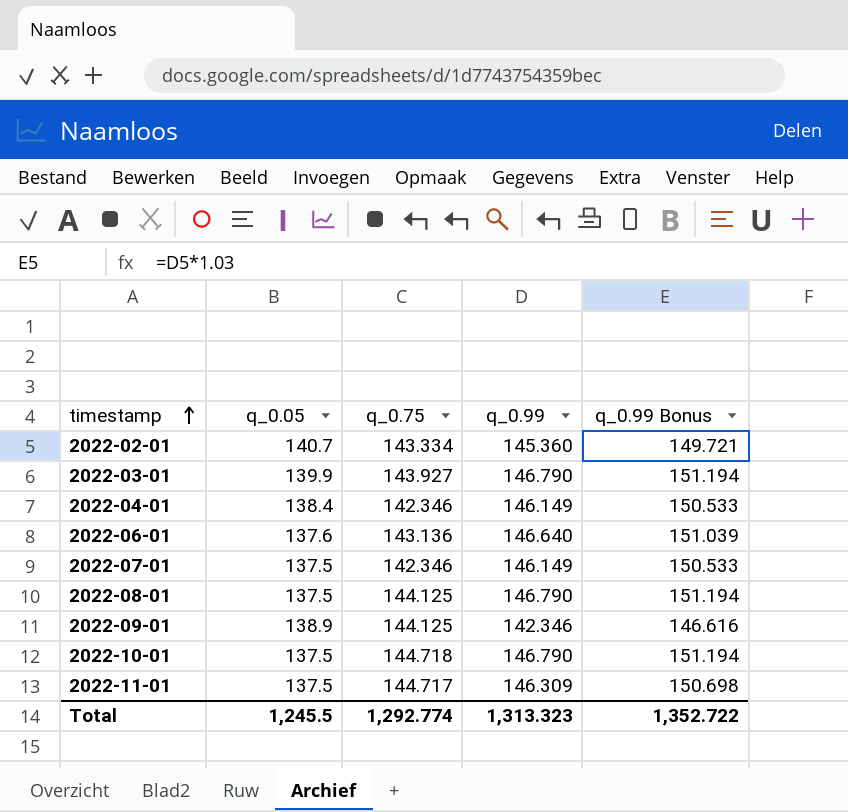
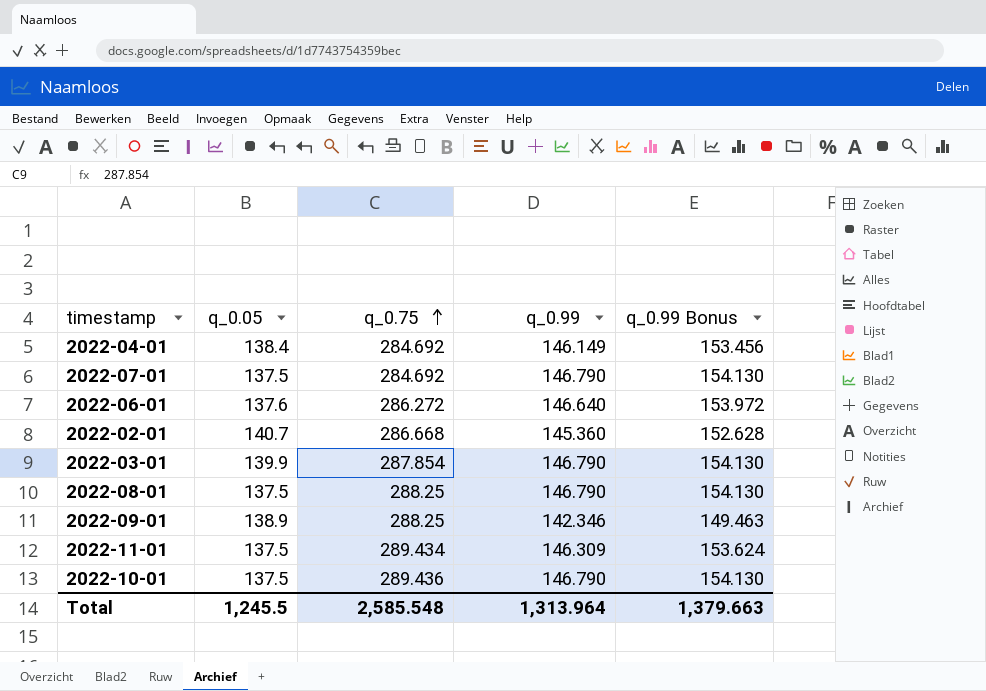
row order: timestamp ascending -> q_0.75 ascending
column q_0.99 Bonus | formula: [q_0.99] * 1.03 -> [q_0.99] * 1.05
2022-04-01 | q_0.75: 142.346 -> 284.692
2022-07-01 | q_0.75: 142.346 -> 284.692
2022-07-01 | q_0.99: 146.149 -> 146.790
2022-06-01 | q_0.75: 143.136 -> 286.272
2022-02-01 | q_0.75: 143.334 -> 286.668
2022-03-01 | q_0.75: 143.927 -> 287.854
2022-08-01 | q_0.75: 144.125 -> 288.25
2022-09-01 | q_0.75: 144.125 -> 288.25
2022-11-01 | q_0.75: 144.717 -> 289.434
2022-10-01 | q_0.75: 144.718 -> 289.436
Total | q_0.75: 1,292.774 -> 2,585.548
Total | q_0.99: 1,313.323 -> 1,313.964
Total | q_0.99 Bonus: 1,352.722 -> 1,379.663

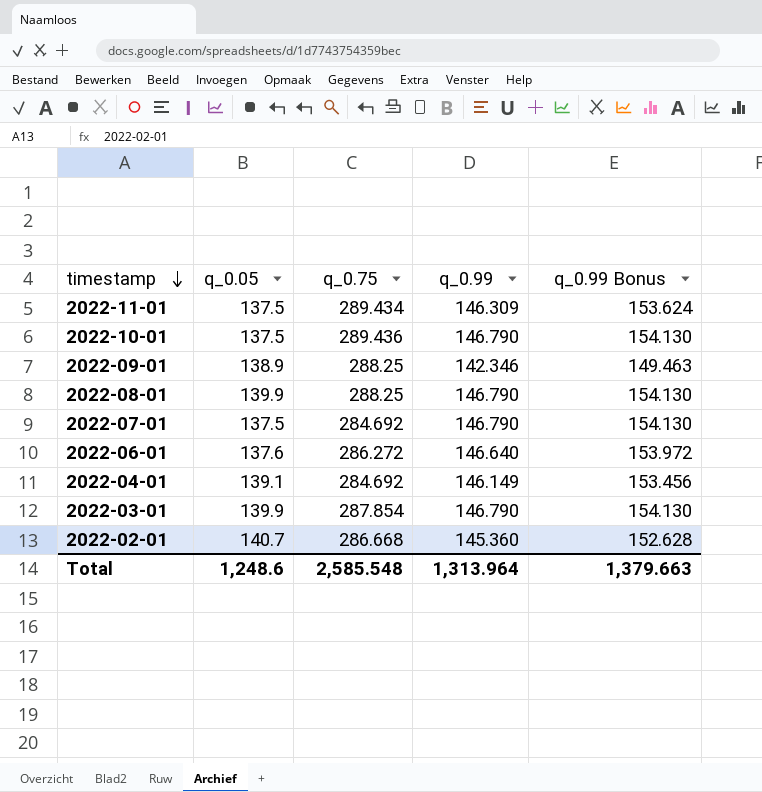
row order: q_0.75 ascending -> timestamp descending
2022-08-01 | q_0.05: 137.5 -> 139.9
2022-04-01 | q_0.05: 138.4 -> 139.1
Total | q_0.05: 1,245.5 -> 1,248.6

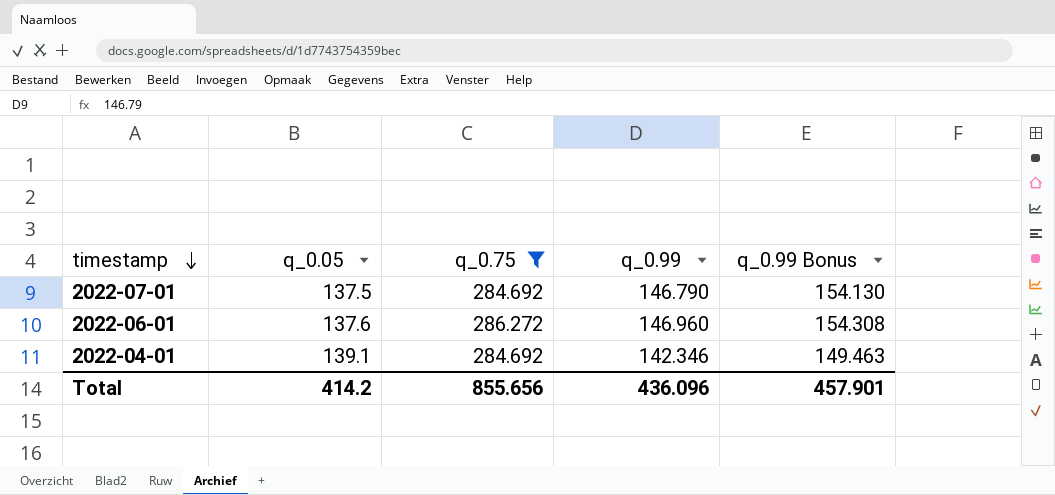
filter: none -> q_0.75 <= 286.272
2022-06-01 | q_0.99: 146.640 -> 146.960
2022-06-01 | q_0.99 Bonus: 153.972 -> 154.308
2022-04-01 | q_0.99: 146.149 -> 142.346
2022-04-01 | q_0.99 Bonus: 153.456 -> 149.463
Total | q_0.05: 1,248.6 -> 414.2
Total | q_0.75: 2,585.548 -> 855.656
Total | q_0.99: 1,313.964 -> 436.096
Total | q_0.99 Bonus: 1,379.663 -> 457.901

